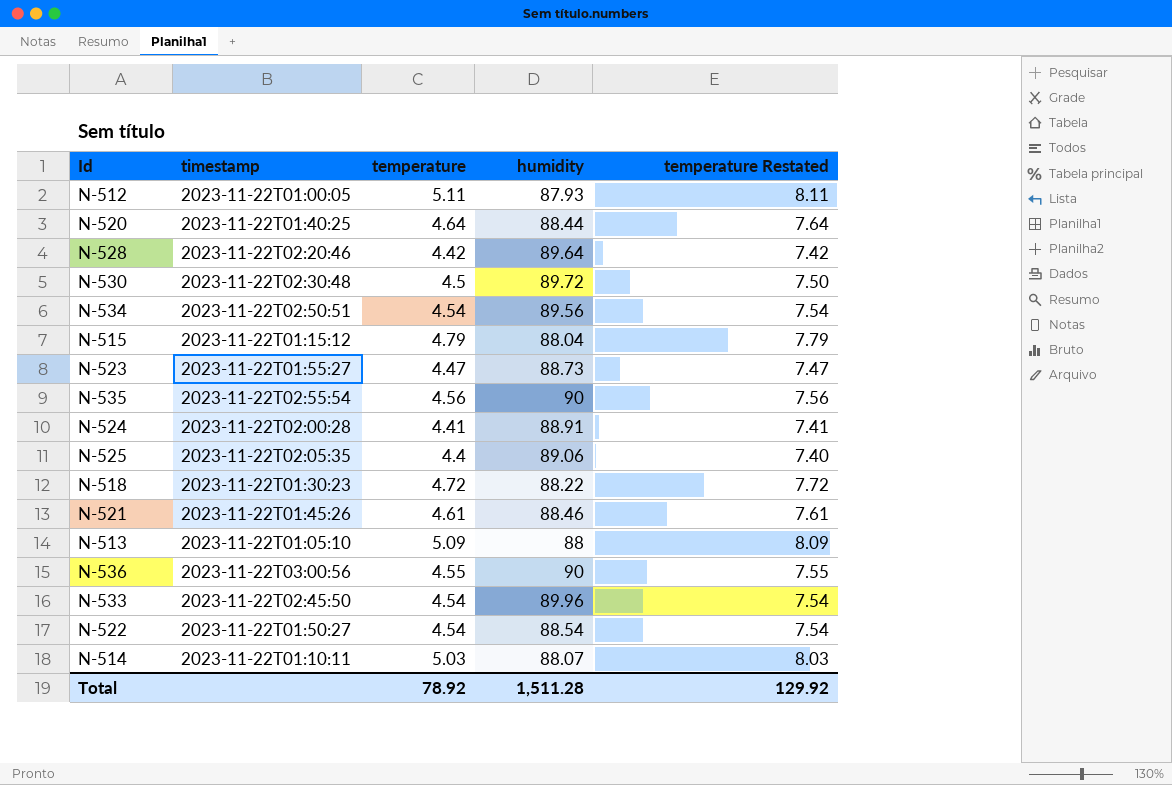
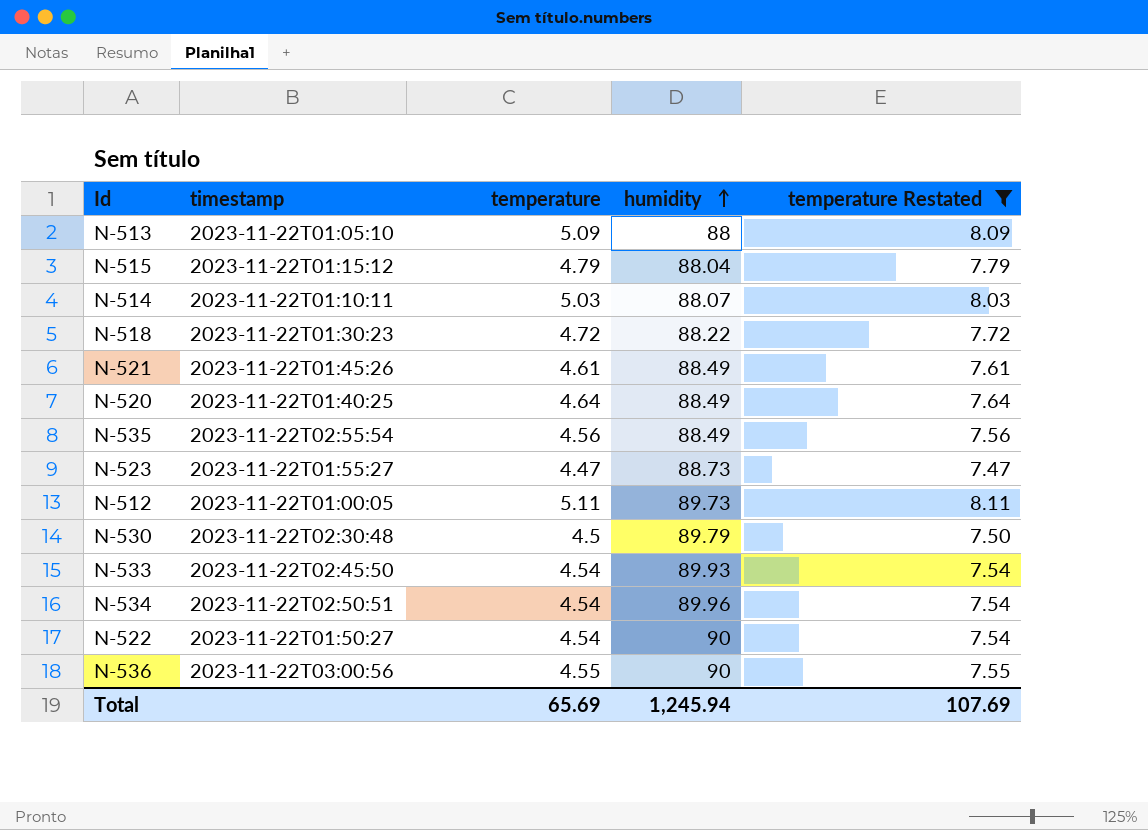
filter: none -> temperature Restated >= 7.47
row order: none -> humidity ascending
N-521 | humidity: 88.46 -> 88.49
N-520 | humidity: 88.44 -> 88.49
N-535 | humidity: 90 -> 88.49
N-512 | humidity: 87.93 -> 89.73
N-530 | humidity: 89.72 -> 89.79
N-533 | humidity: 89.96 -> 89.93
N-534 | humidity: 89.56 -> 89.96
N-522 | humidity: 88.54 -> 90
Total | temperature: 78.92 -> 65.69
Total | humidity: 1,511.28 -> 1,245.94
Total | temperature Restated: 129.92 -> 107.69

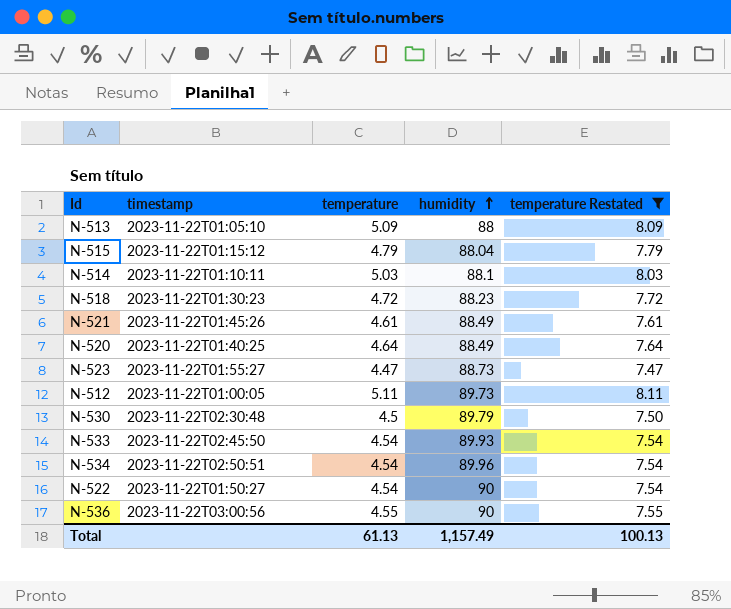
row N-535: 2023-11-22T02:55:54 | 4.56 | 88.49 | 7.56 -> none
N-514 | humidity: 88.07 -> 88.1
N-518 | humidity: 88.22 -> 88.23
Total | temperature: 65.69 -> 61.13
Total | humidity: 1,245.94 -> 1,157.49
Total | temperature Restated: 107.69 -> 100.13

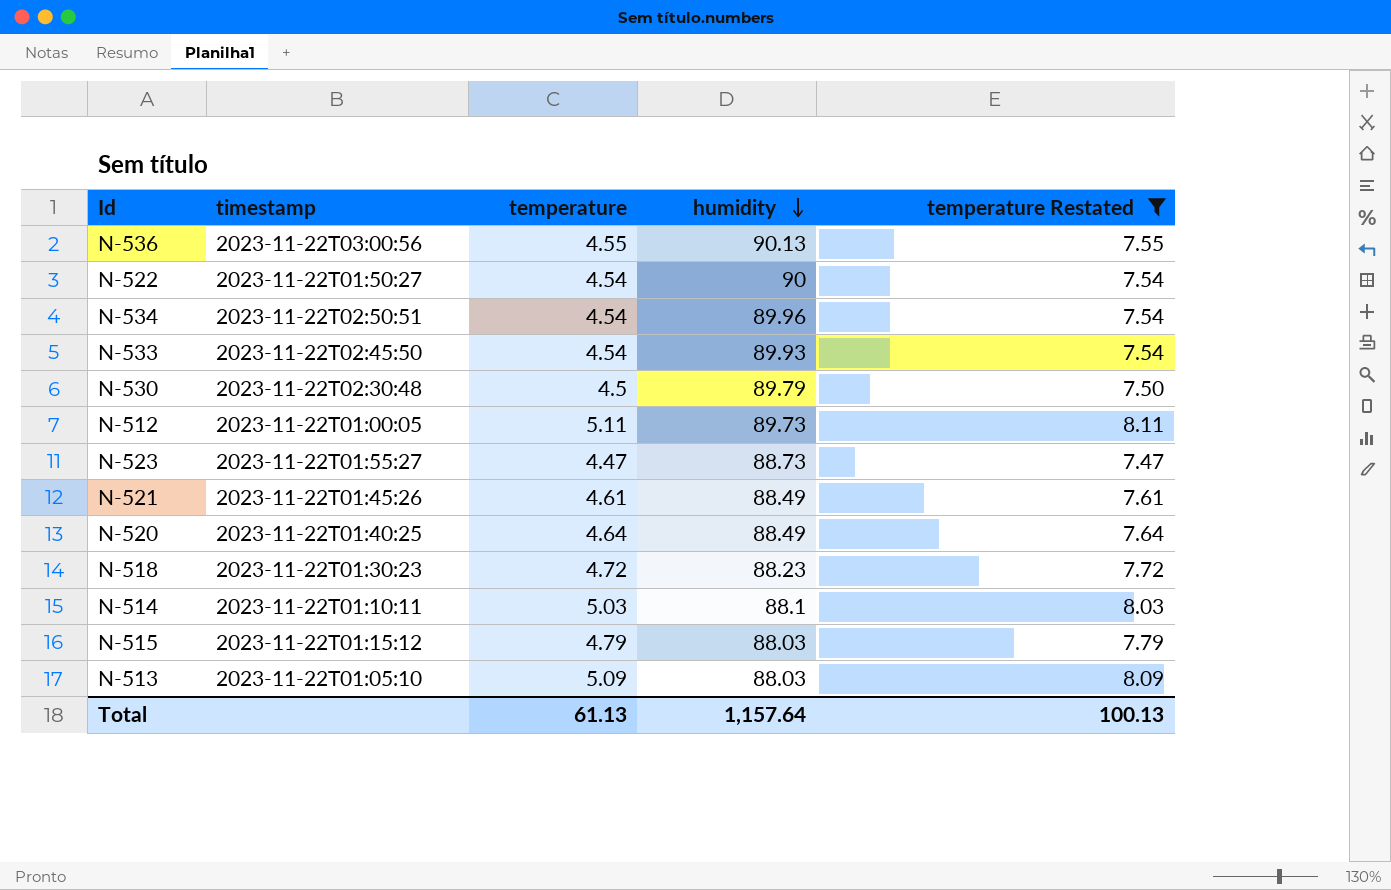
row order: humidity ascending -> humidity descending
N-536 | humidity: 90 -> 90.13
N-515 | humidity: 88.04 -> 88.03
N-513 | humidity: 88 -> 88.03
Total | humidity: 1,157.49 -> 1,157.64

